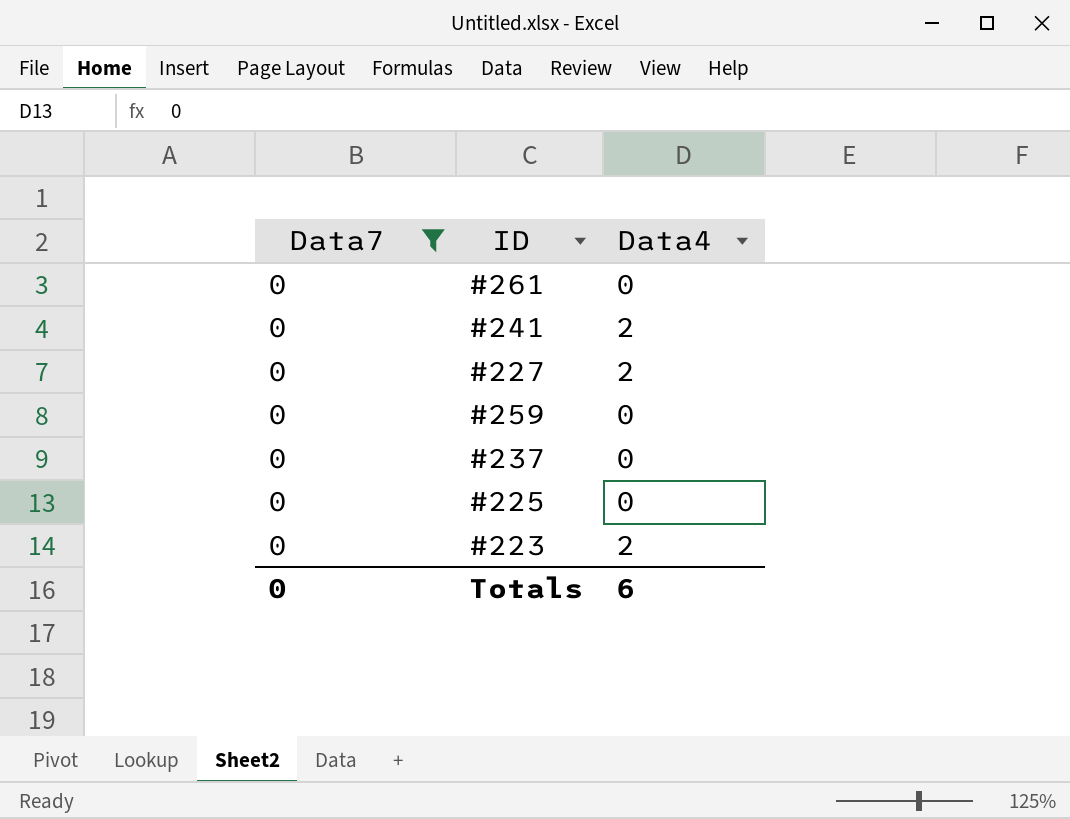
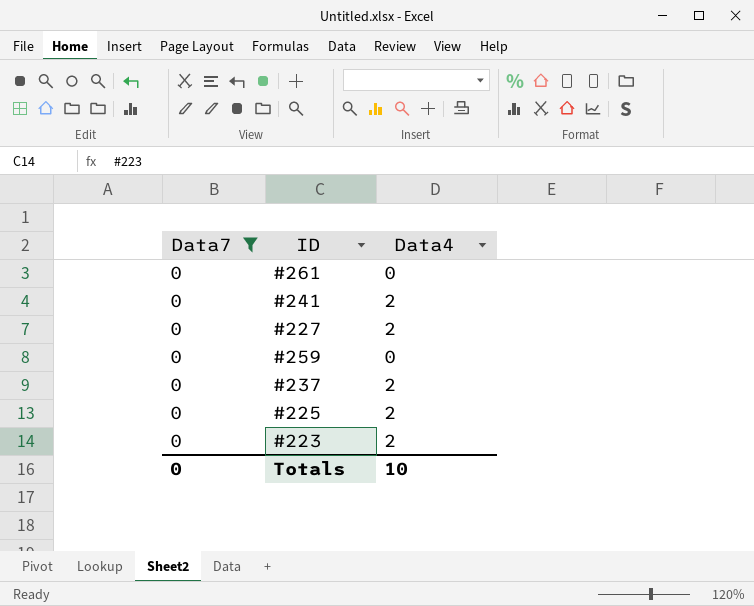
#237 | Data4: 0 -> 2
#225 | Data4: 0 -> 2
Totals | Data4: 6 -> 10

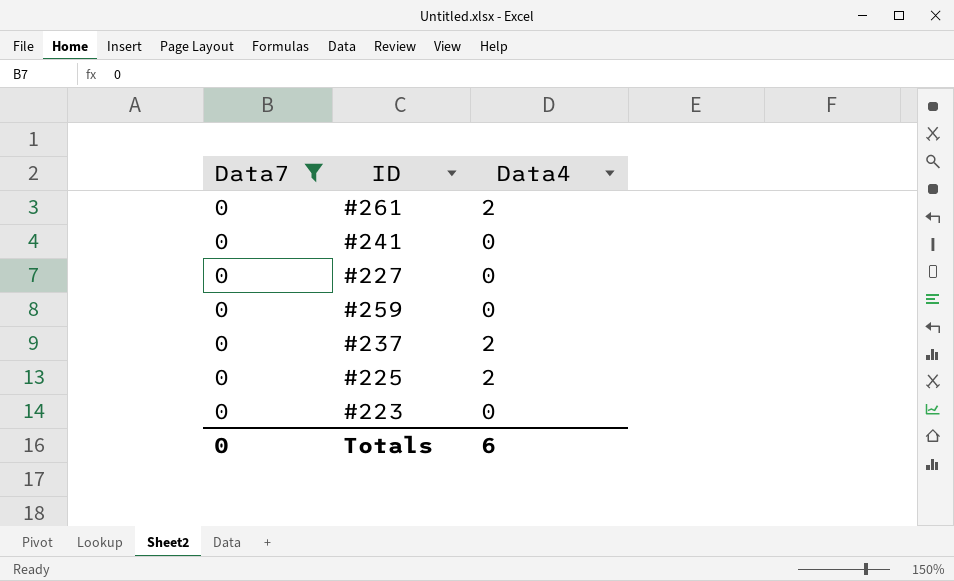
#261 | Data4: 0 -> 2
#241 | Data4: 2 -> 0
#227 | Data4: 2 -> 0
#223 | Data4: 2 -> 0
Totals | Data4: 10 -> 6

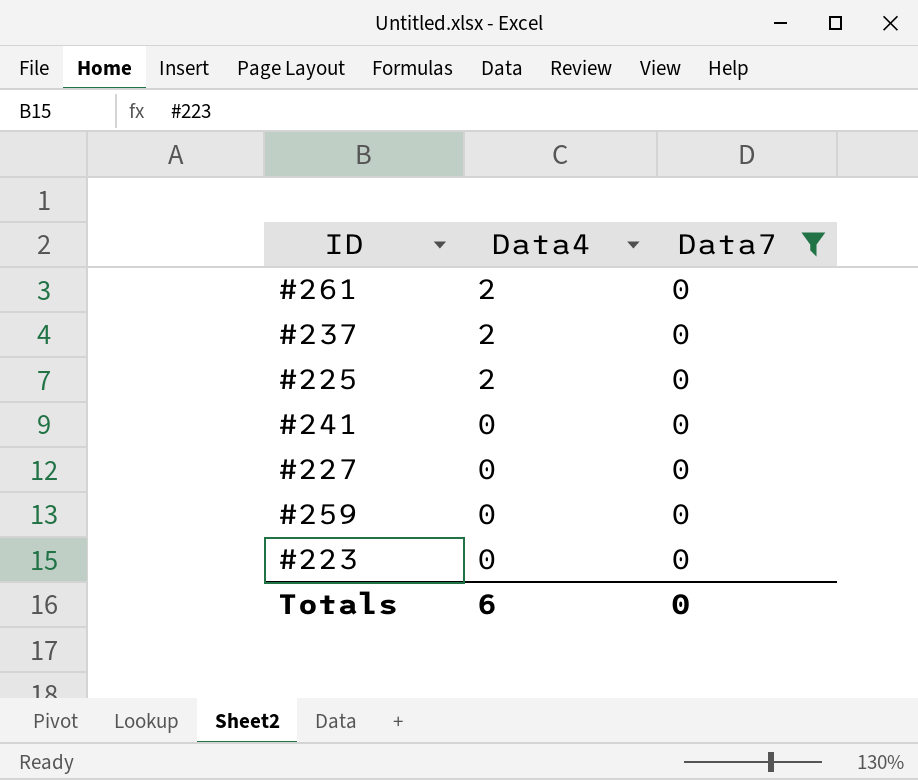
row order: none -> Data4 descending
column Data7 | position: 1 -> 3

